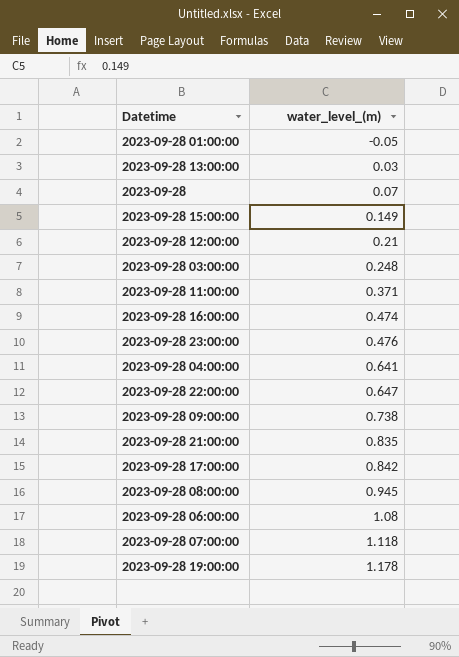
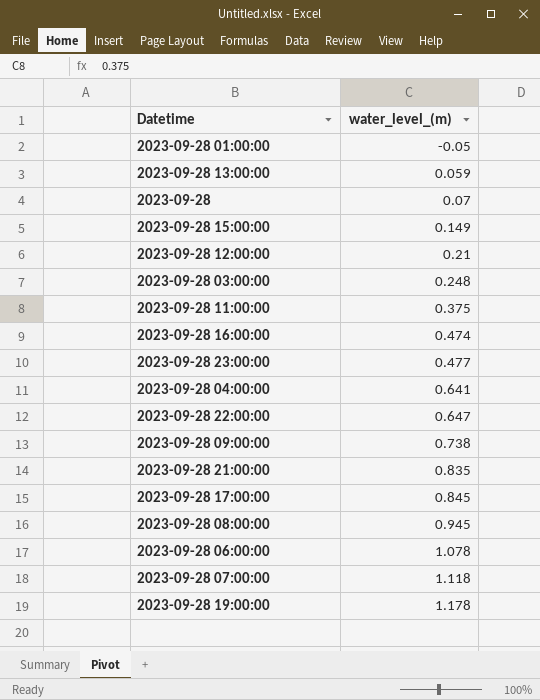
2023-09-28 13:00:00 | water_level_(m): 0.03 -> 0.059
2023-09-28 11:00:00 | water_level_(m): 0.371 -> 0.375
2023-09-28 23:00:00 | water_level_(m): 0.476 -> 0.477
2023-09-28 17:00:00 | water_level_(m): 0.842 -> 0.845
2023-09-28 06:00:00 | water_level_(m): 1.08 -> 1.078

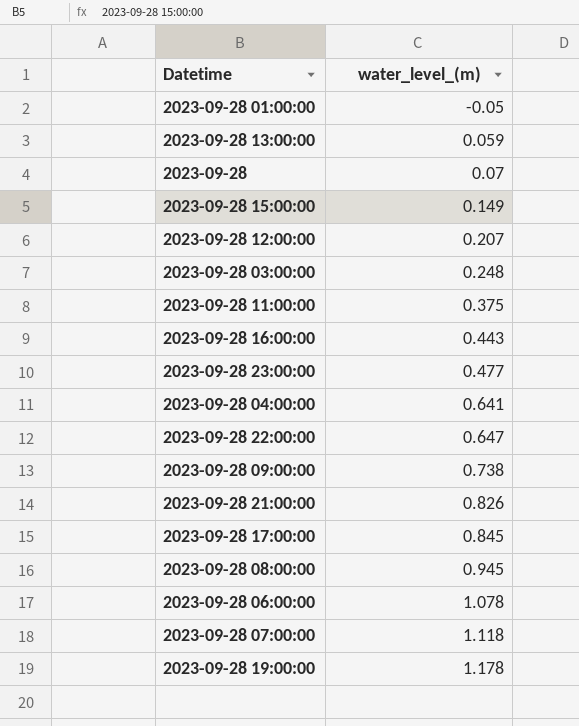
2023-09-28 12:00:00 | water_level_(m): 0.21 -> 0.207
2023-09-28 16:00:00 | water_level_(m): 0.474 -> 0.443
2023-09-28 21:00:00 | water_level_(m): 0.835 -> 0.826

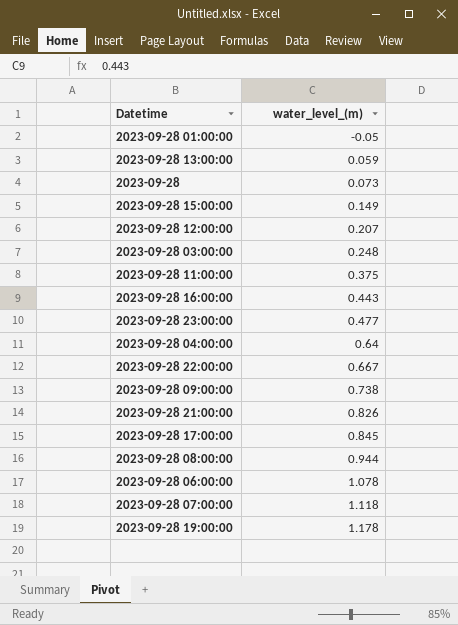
2023-09-28 | water_level_(m): 0.07 -> 0.073
2023-09-28 04:00:00 | water_level_(m): 0.641 -> 0.64
2023-09-28 22:00:00 | water_level_(m): 0.647 -> 0.667
2023-09-28 08:00:00 | water_level_(m): 0.945 -> 0.944

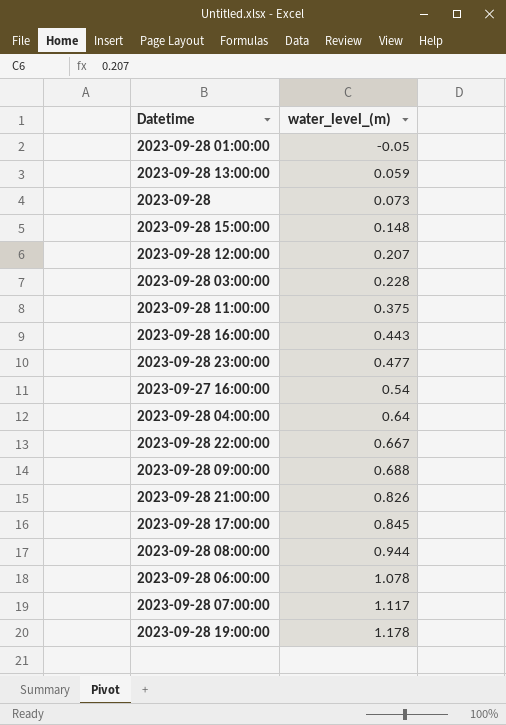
2023-09-28 15:00:00 | water_level_(m): 0.149 -> 0.148
2023-09-28 03:00:00 | water_level_(m): 0.248 -> 0.228
row 2023-09-27 16:00:00: none -> 0.54
2023-09-28 09:00:00 | water_level_(m): 0.738 -> 0.688
2023-09-28 07:00:00 | water_level_(m): 1.118 -> 1.117

